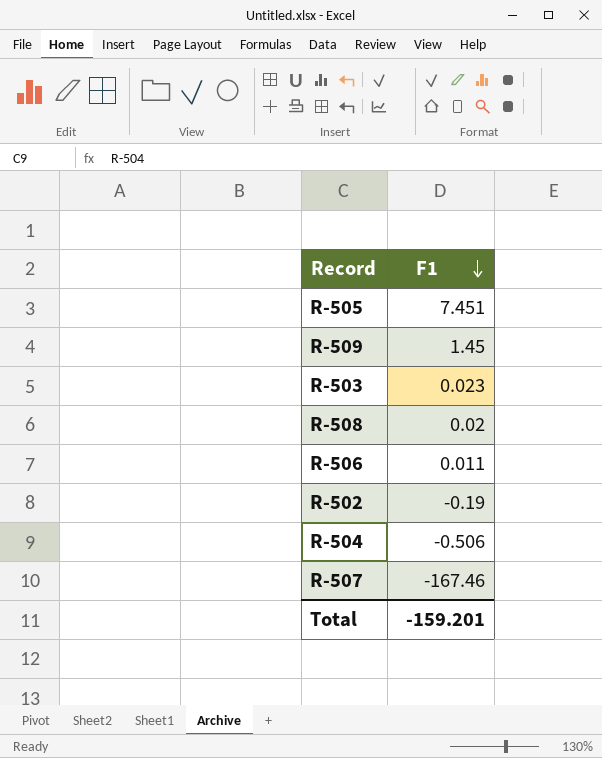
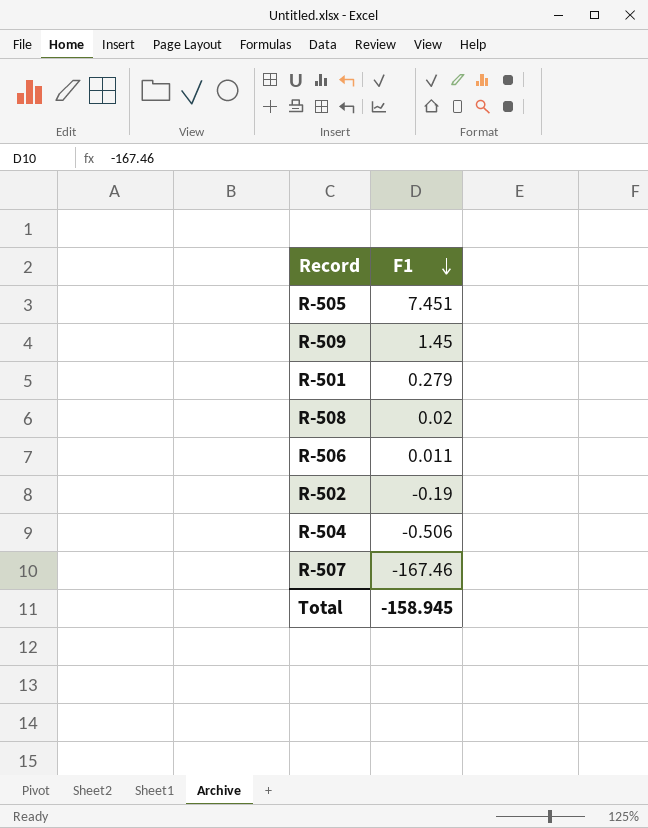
row R-503: 0.023 -> none
row R-501: none -> 0.279
Total | F1: -159.201 -> -158.945

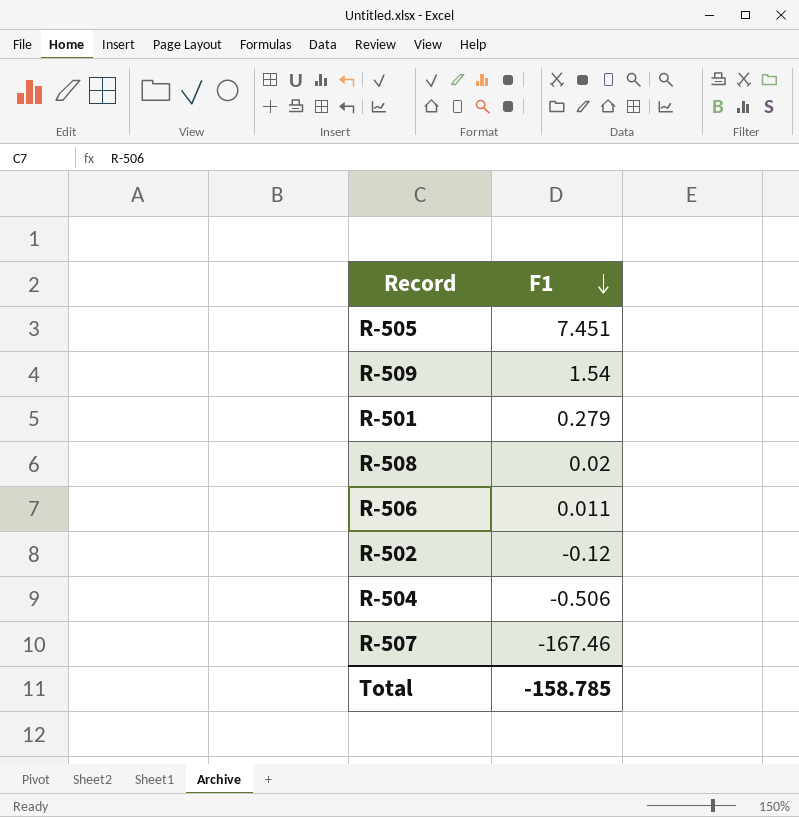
R-509 | F1: 1.45 -> 1.54
R-502 | F1: -0.19 -> -0.12
Total | F1: -158.945 -> -158.785

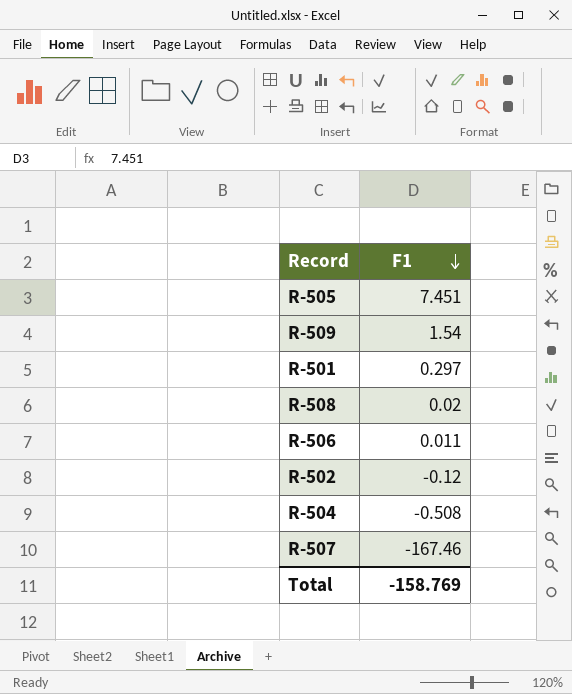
R-501 | F1: 0.279 -> 0.297
R-504 | F1: -0.506 -> -0.508
Total | F1: -158.785 -> -158.769

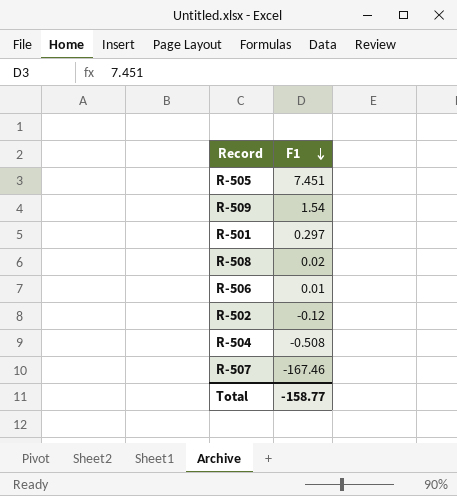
R-506 | F1: 0.011 -> 0.01
Total | F1: -158.769 -> -158.77

